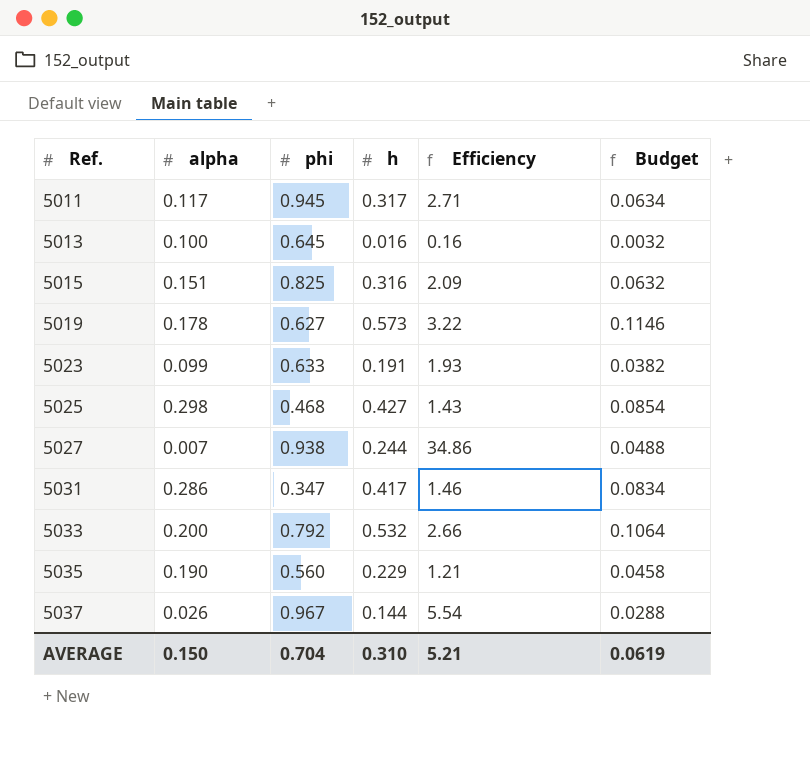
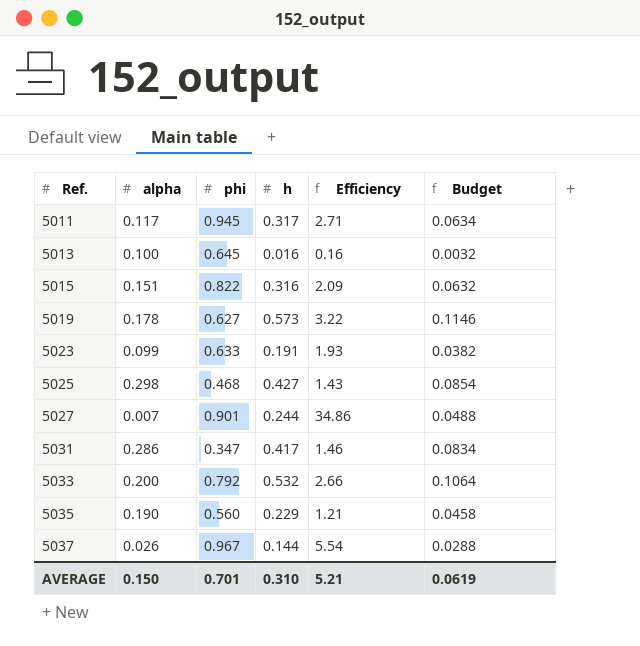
5015 | phi: 0.825 -> 0.822
5027 | phi: 0.938 -> 0.901
AVERAGE | phi: 0.704 -> 0.701

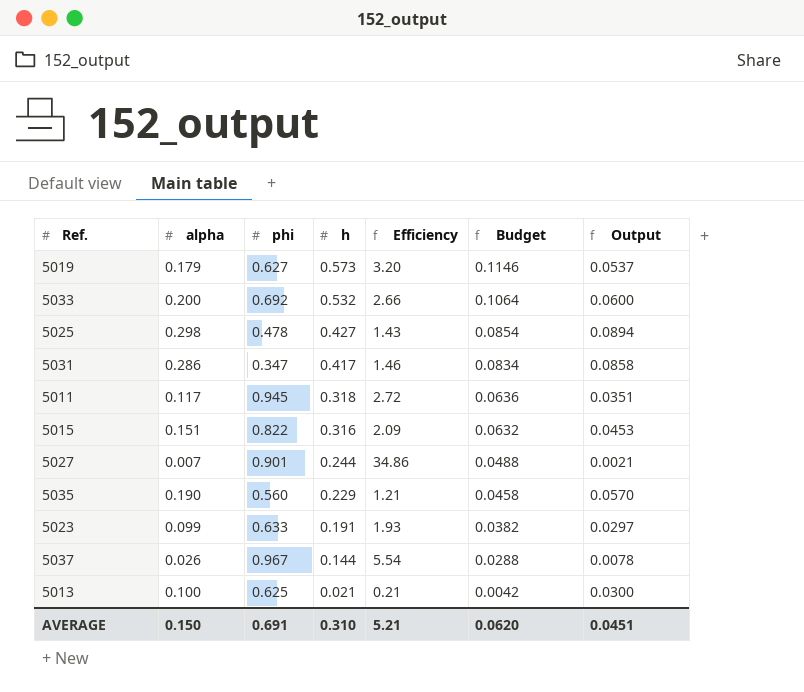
row order: Ref. ascending -> h descending
column Output | formula: none -> [alpha] * 0.3
5019 | alpha: 0.178 -> 0.179
5019 | Efficiency: 3.22 -> 3.20
5033 | phi: 0.792 -> 0.692
5025 | phi: 0.468 -> 0.478
5011 | h: 0.317 -> 0.318
5011 | Efficiency: 2.71 -> 2.72
5011 | Budget: 0.0634 -> 0.0636
5013 | phi: 0.645 -> 0.625
5013 | h: 0.016 -> 0.021
5013 | Efficiency: 0.16 -> 0.21
5013 | Budget: 0.0032 -> 0.0042
AVERAGE | phi: 0.701 -> 0.691
AVERAGE | Budget: 0.0619 -> 0.0620

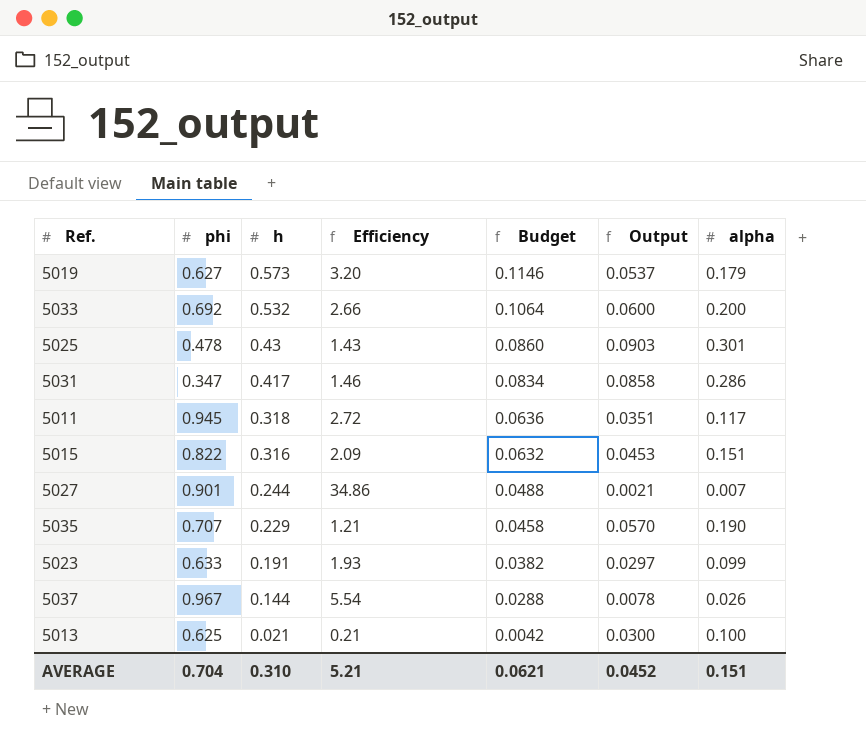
column alpha | position: 2 -> 7
5025 | h: 0.427 -> 0.43
5025 | Budget: 0.0854 -> 0.0860
5025 | Output: 0.0894 -> 0.0903
5025 | alpha: 0.298 -> 0.301
5035 | phi: 0.560 -> 0.707
AVERAGE | phi: 0.691 -> 0.704
AVERAGE | Budget: 0.0620 -> 0.0621
AVERAGE | Output: 0.0451 -> 0.0452
AVERAGE | alpha: 0.150 -> 0.151

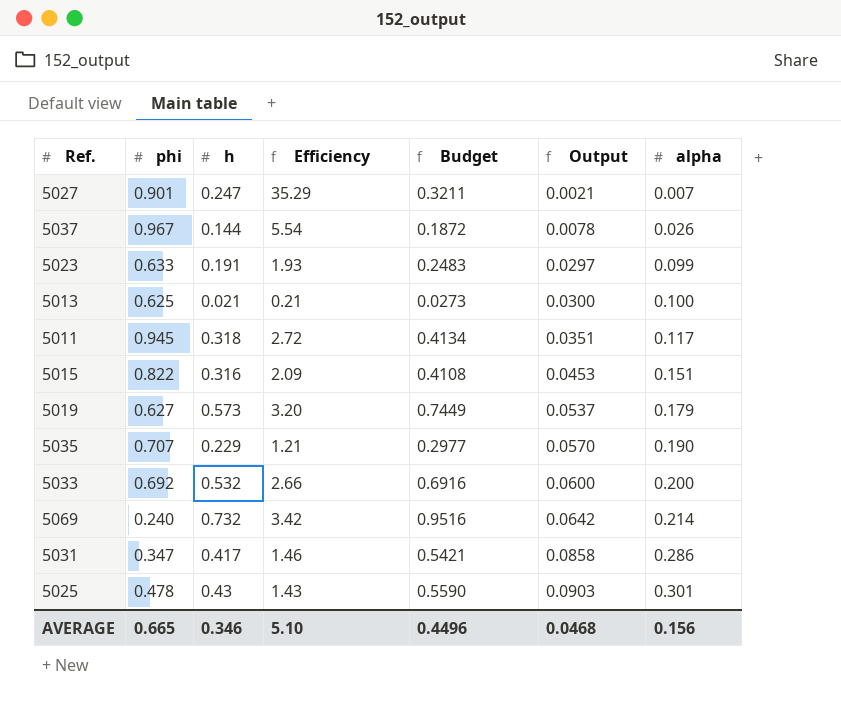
row order: h descending -> Output ascending
column Budget | formula: [h] * 0.2 -> [h] * 1.3
5027 | h: 0.244 -> 0.247
5027 | Efficiency: 34.86 -> 35.29
row 5069: none -> 0.240 | 0.732 | 3.42 | 0.9516 | 0.0642 | 0.214
AVERAGE | phi: 0.704 -> 0.665
AVERAGE | h: 0.310 -> 0.346
AVERAGE | Efficiency: 5.21 -> 5.10
AVERAGE | Budget: 0.0621 -> 0.4496
AVERAGE | Output: 0.0452 -> 0.0468
AVERAGE | alpha: 0.151 -> 0.156

